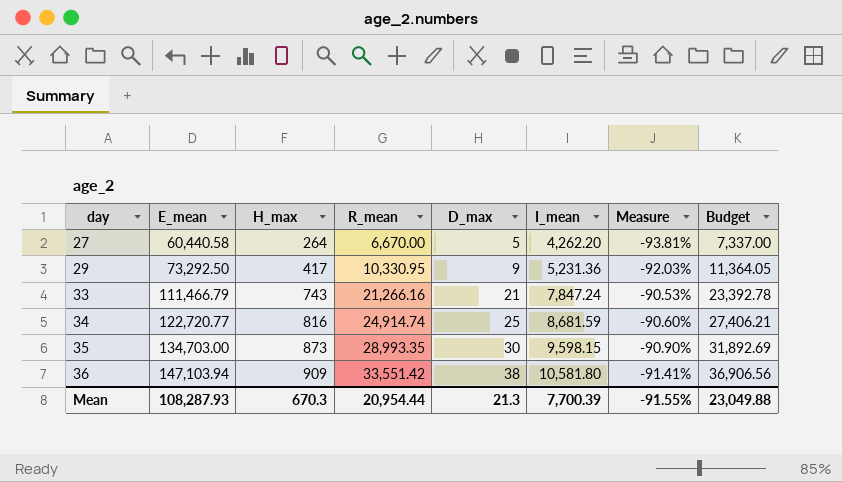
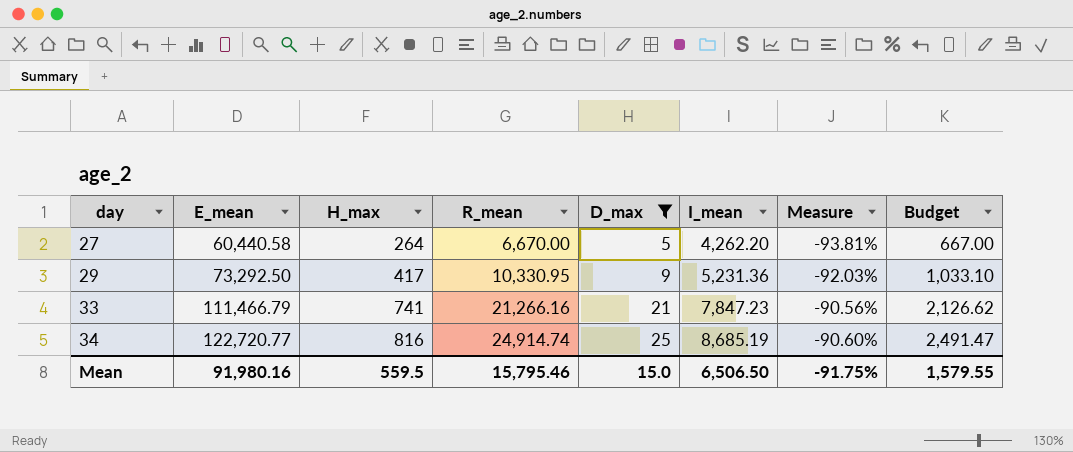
filter: none -> D_max <= 25
column Budget | formula: [R_mean] * 1.1 -> [R_mean] * 0.1
33 | H_max: 743 -> 741
33 | I_mean: 7,847.24 -> 7,847.23
33 | Measure: -90.53% -> -90.56%
34 | I_mean: 8,681.59 -> 8,685.19
Mean | E_mean: 108,287.93 -> 91,980.16
Mean | H_max: 670.3 -> 559.5
Mean | R_mean: 20,954.44 -> 15,795.46
Mean | D_max: 21.3 -> 15.0
Mean | I_mean: 7,700.39 -> 6,506.50
Mean | Measure: -91.55% -> -91.75%
Mean | Budget: 23,049.88 -> 1,579.55

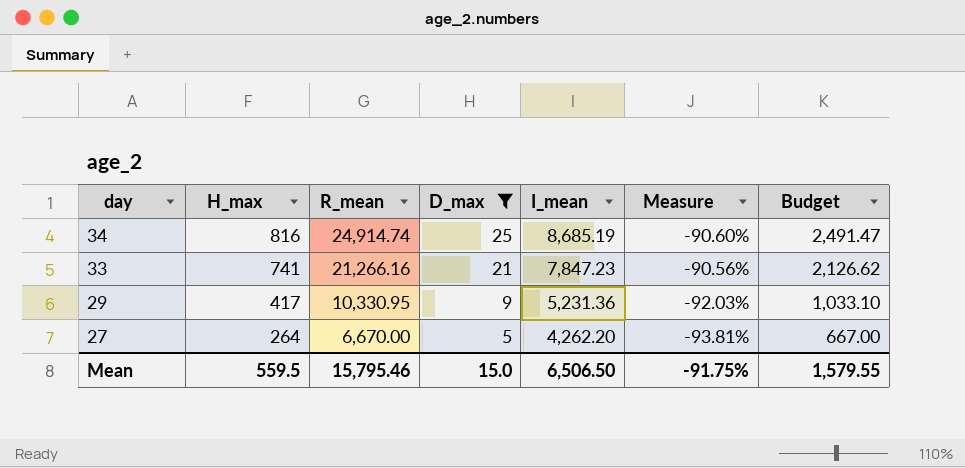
row order: day ascending -> day descending
column E_mean | position: 2 -> none

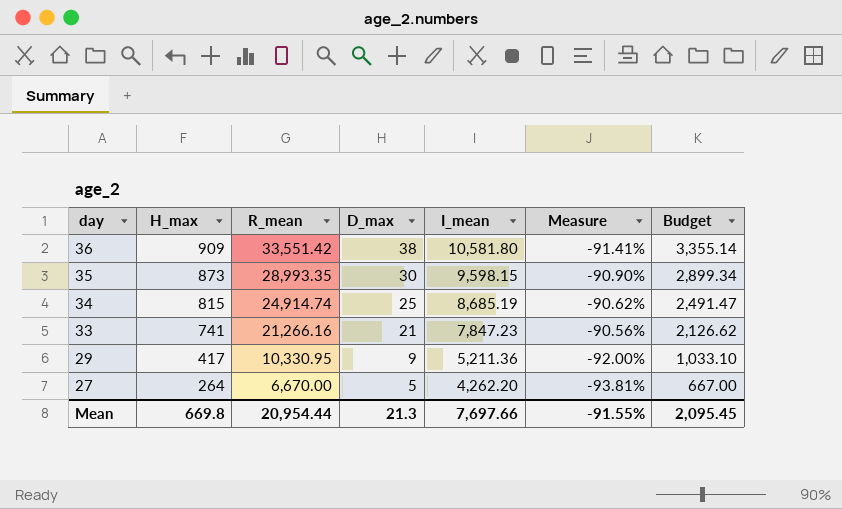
filter: D_max <= 25 -> none
34 | H_max: 816 -> 815
34 | Measure: -90.60% -> -90.62%
29 | I_mean: 5,231.36 -> 5,211.36
29 | Measure: -92.03% -> -92.00%
Mean | H_max: 559.5 -> 669.8
Mean | R_mean: 15,795.46 -> 20,954.44
Mean | D_max: 15.0 -> 21.3
Mean | I_mean: 6,506.50 -> 7,697.66
Mean | Measure: -91.75% -> -91.55%
Mean | Budget: 1,579.55 -> 2,095.45

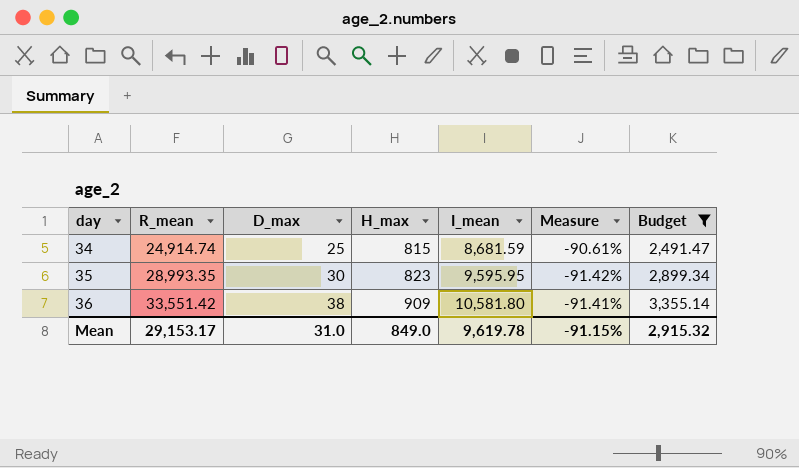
filter: none -> Budget >= 2,491.47
row order: day descending -> day ascending
column H_max | position: 2 -> 4
34 | I_mean: 8,685.19 -> 8,681.59
34 | Measure: -90.62% -> -90.61%
35 | H_max: 873 -> 823
35 | I_mean: 9,598.15 -> 9,595.95
35 | Measure: -90.90% -> -91.42%
Mean | R_mean: 20,954.44 -> 29,153.17
Mean | D_max: 21.3 -> 31.0
Mean | H_max: 669.8 -> 849.0
Mean | I_mean: 7,697.66 -> 9,619.78
Mean | Measure: -91.55% -> -91.15%
Mean | Budget: 2,095.45 -> 2,915.32

